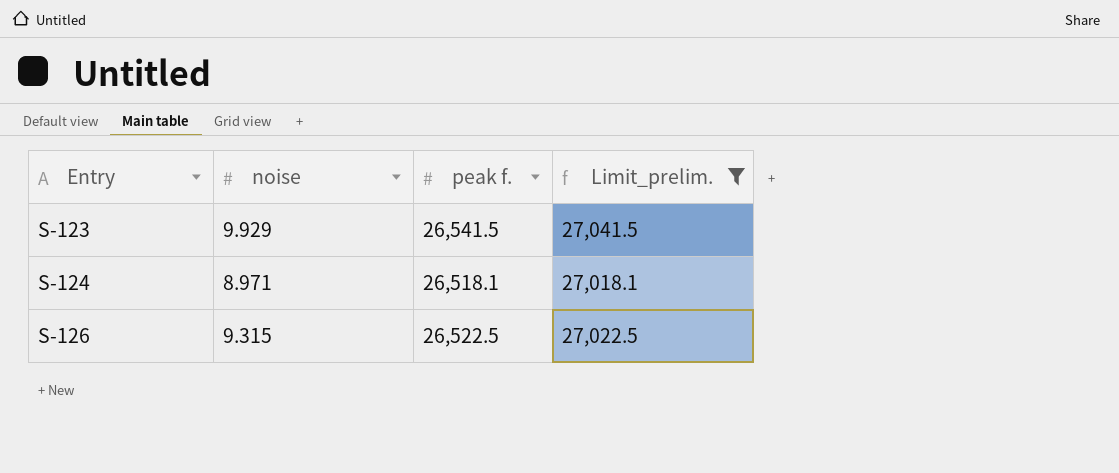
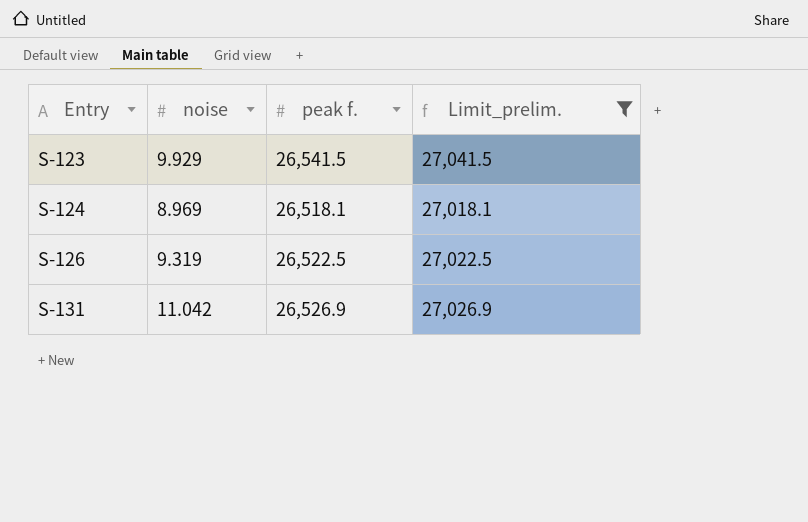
S-124 | noise: 8.971 -> 8.969
S-126 | noise: 9.315 -> 9.319
row S-131: none -> 11.042 | 26,526.9 | 27,026.9

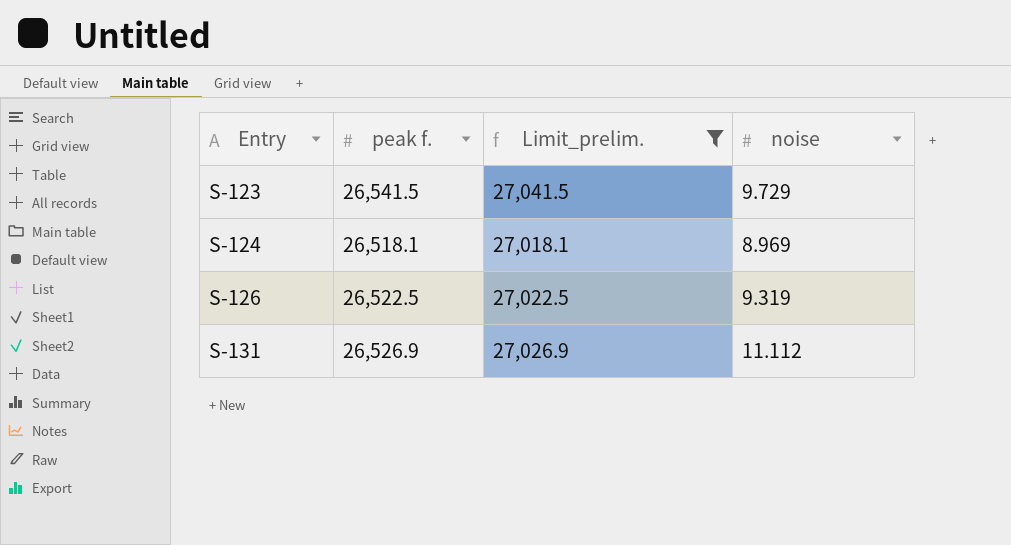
column noise | position: 2 -> 4
S-123 | noise: 9.929 -> 9.729
S-131 | noise: 11.042 -> 11.112

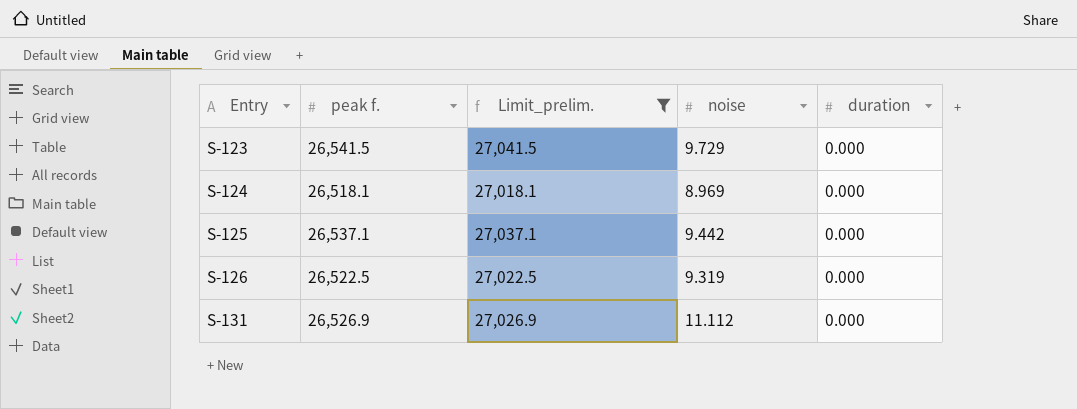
column duration | position: none -> 5
row S-125: none -> 26,537.1 | 27,037.1 | 9.442 | 0.000

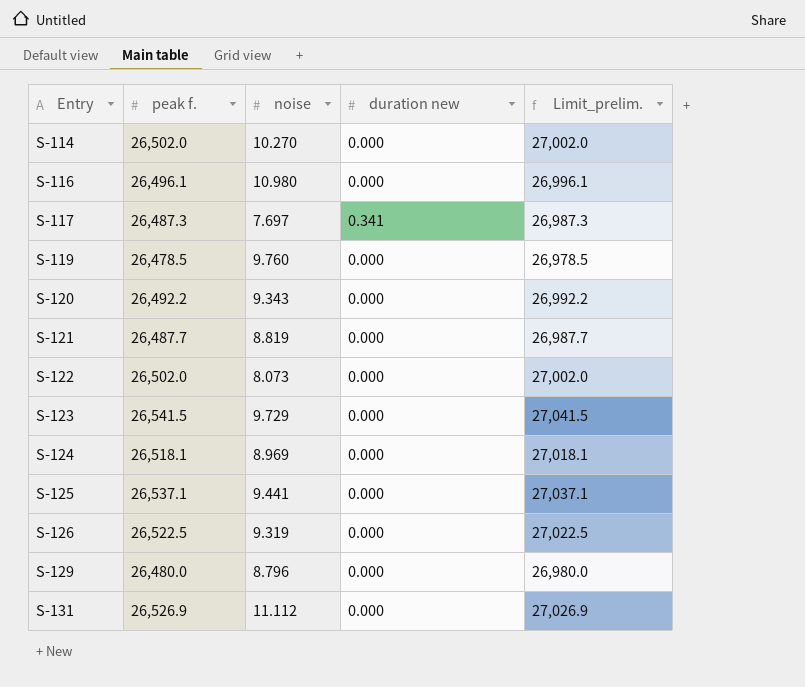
filter: Limit_prelim. >= 27,018.1 -> none
column name: duration -> duration new
column Limit_prelim. | position: 3 -> 5
S-125 | noise: 9.442 -> 9.441

